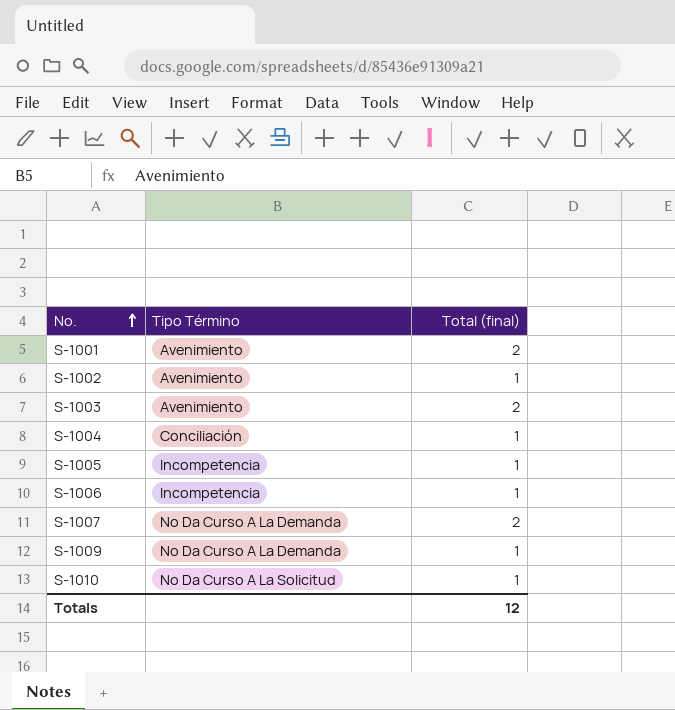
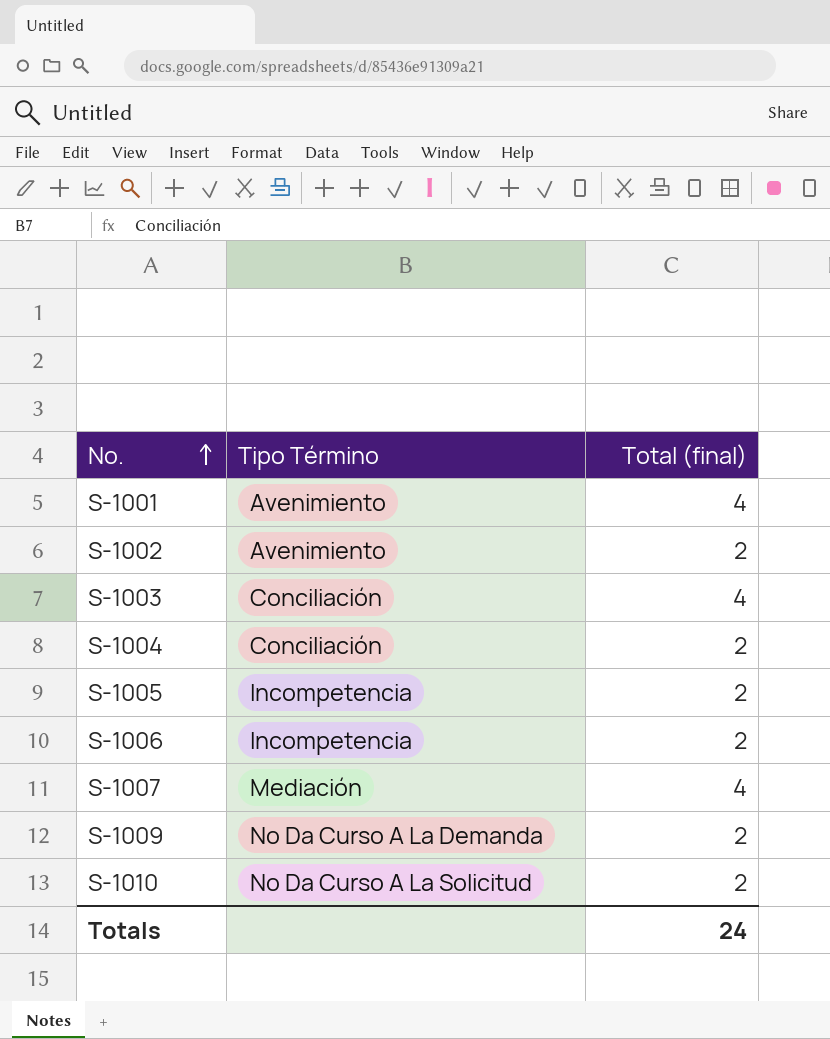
S-1001 | Total (final): 2 -> 4
S-1002 | Total (final): 1 -> 2
S-1003 | Tipo Término: Avenimiento -> Conciliación
S-1003 | Total (final): 2 -> 4
S-1004 | Total (final): 1 -> 2
S-1005 | Total (final): 1 -> 2
S-1006 | Total (final): 1 -> 2
S-1007 | Tipo Término: No Da Curso A La Demanda -> Mediación
S-1007 | Total (final): 2 -> 4
S-1009 | Total (final): 1 -> 2
S-1010 | Total (final): 1 -> 2
Totals | Total (final): 12 -> 24

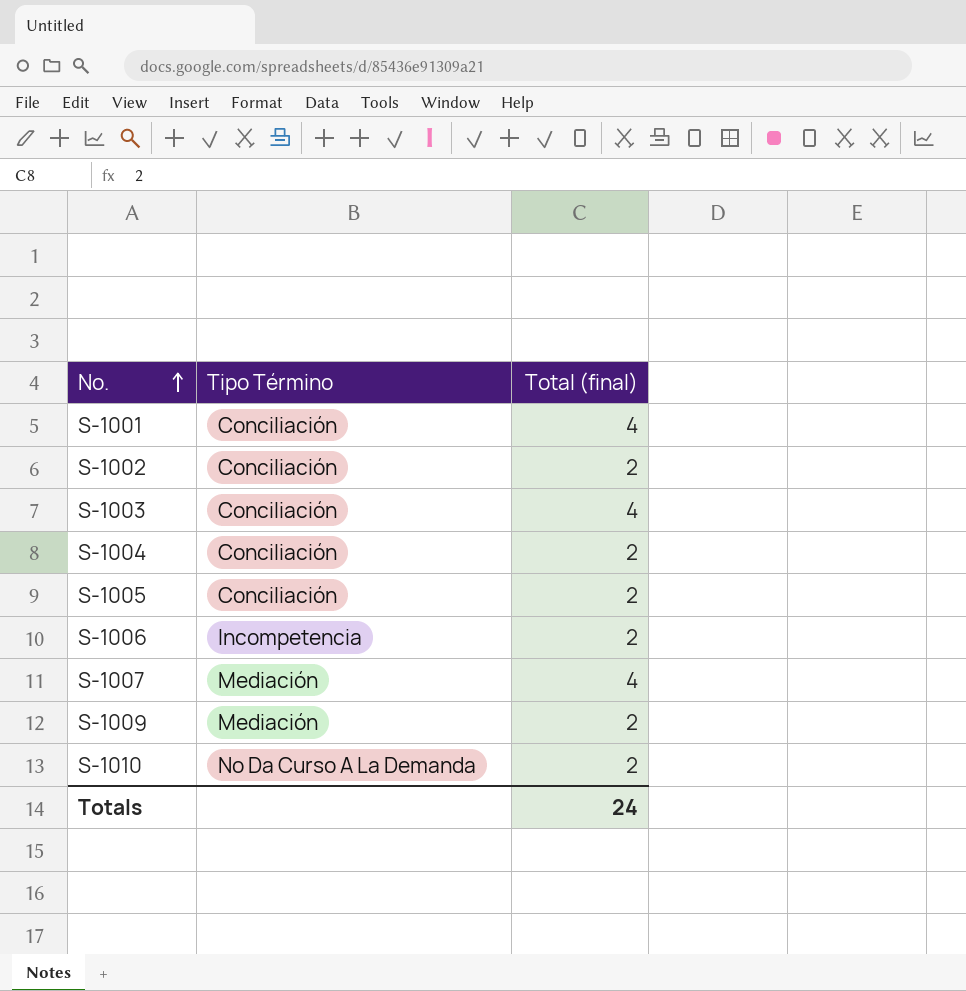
S-1001 | Tipo Término: Avenimiento -> Conciliación
S-1002 | Tipo Término: Avenimiento -> Conciliación
S-1005 | Tipo Término: Incompetencia -> Conciliación
S-1009 | Tipo Término: No Da Curso A La Demanda -> Mediación
S-1010 | Tipo Término: No Da Curso A La Solicitud -> No Da Curso A La Demanda

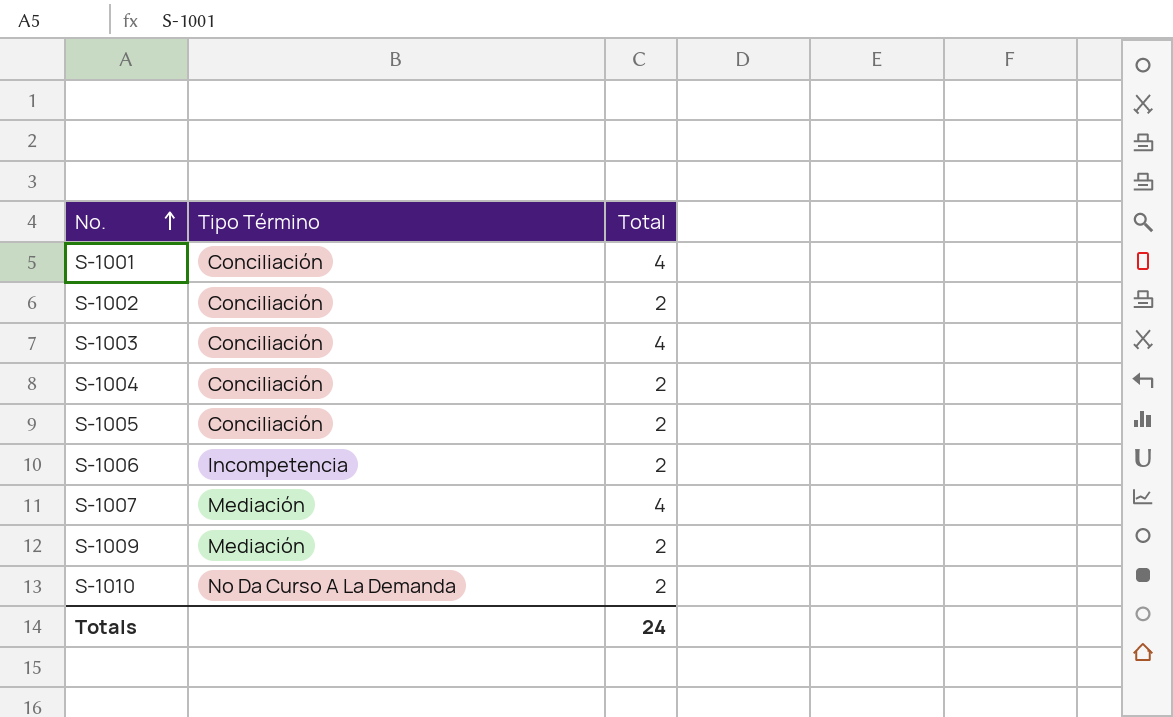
column name: Total (final) -> Total

